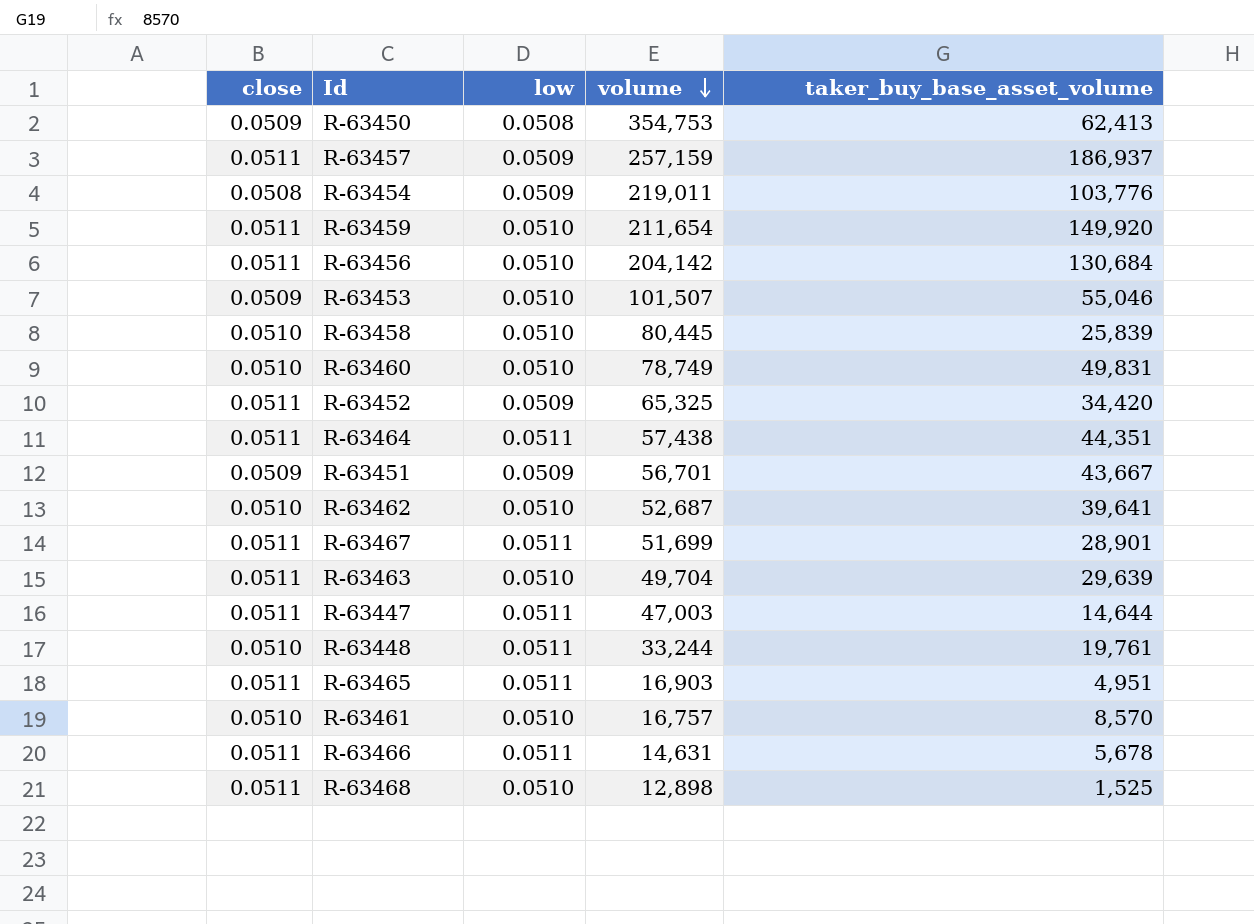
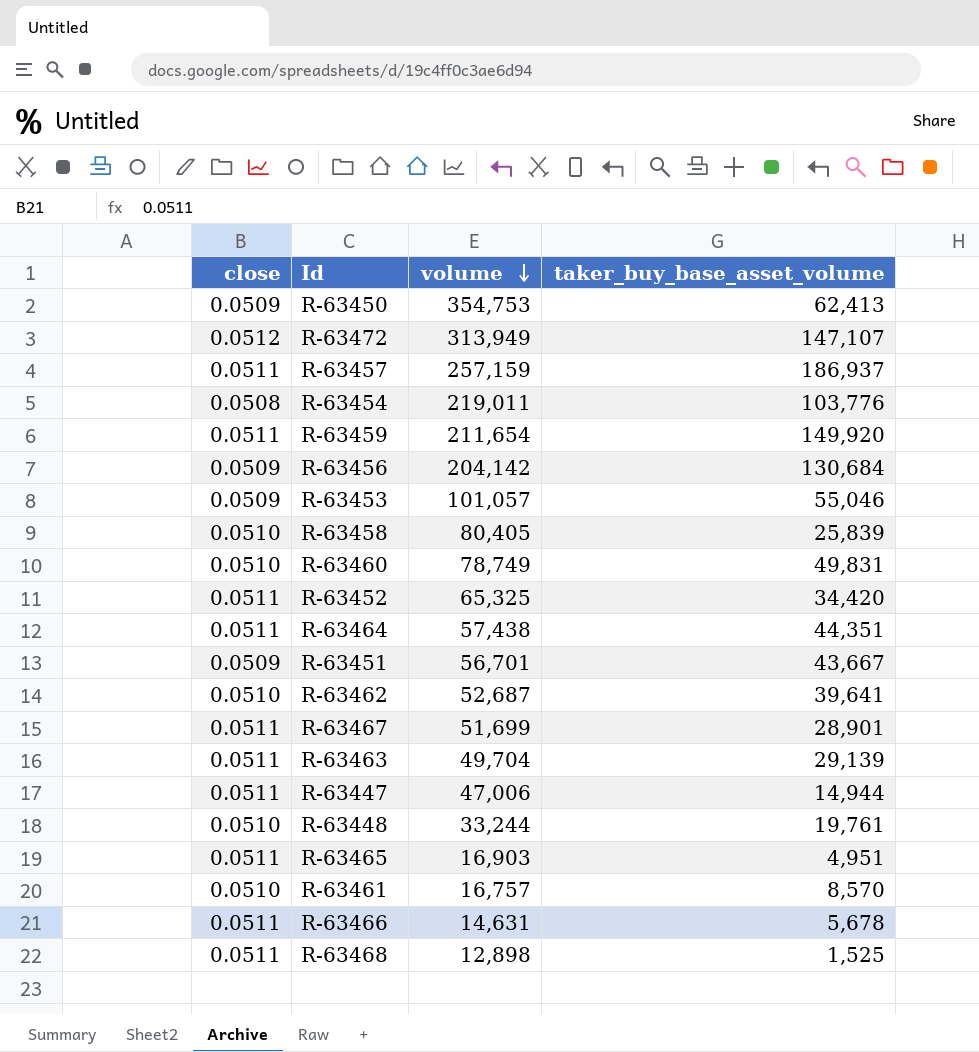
column low | position: 3 -> none
row R-63472: none -> 0.0512 | 313,949 | 147,107
R-63456 | close: 0.0511 -> 0.0509
R-63453 | volume: 101,507 -> 101,057
R-63458 | volume: 80,445 -> 80,405
R-63463 | taker_buy_base_asset_volume: 29,639 -> 29,139
R-63447 | volume: 47,003 -> 47,006
R-63447 | taker_buy_base_asset_volume: 14,644 -> 14,944

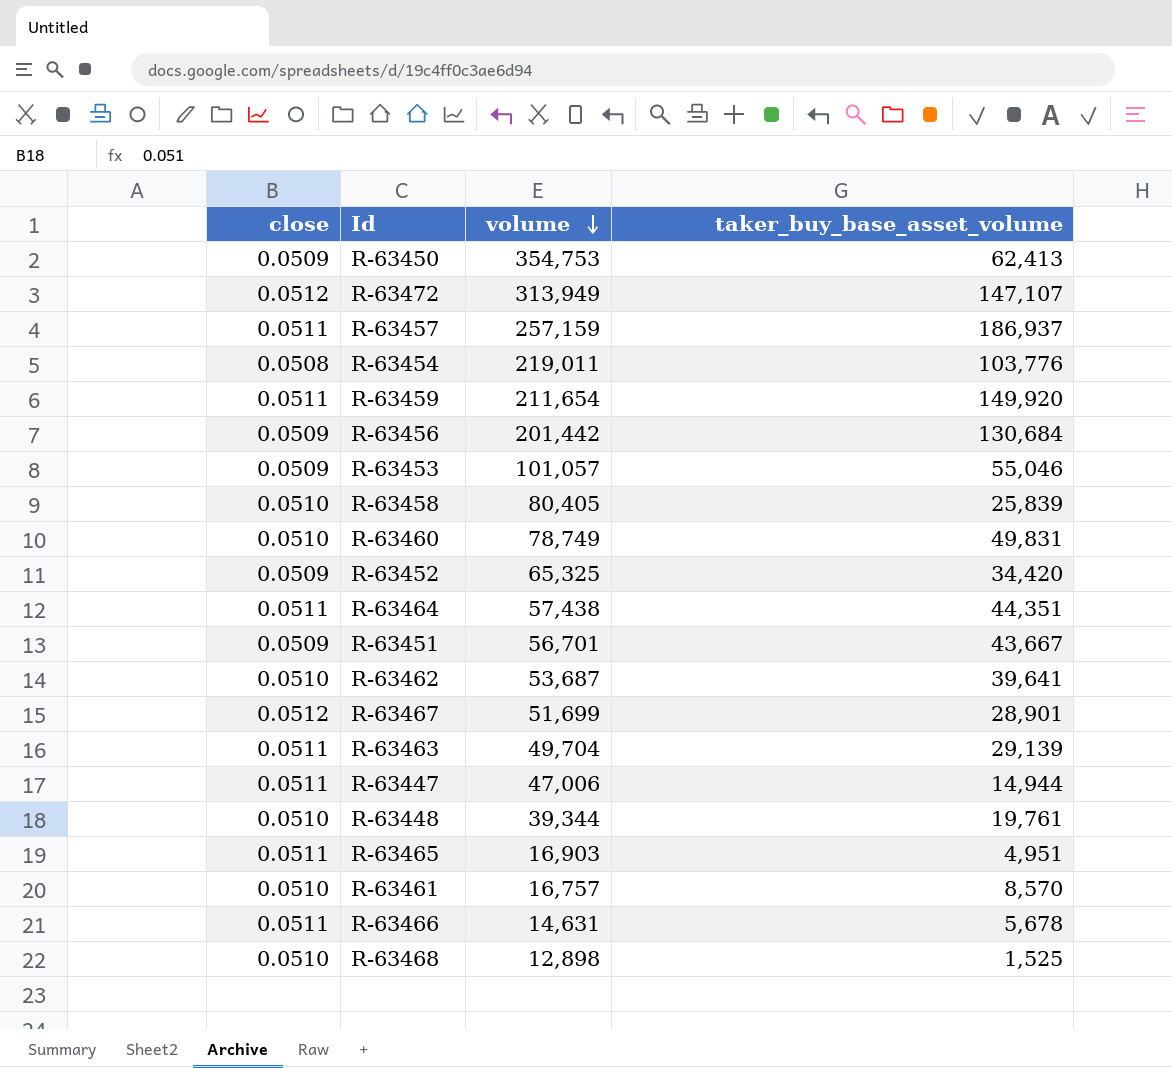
R-63456 | volume: 204,142 -> 201,442
R-63452 | close: 0.0511 -> 0.0509
R-63462 | volume: 52,687 -> 53,687
R-63467 | close: 0.0511 -> 0.0512
R-63448 | volume: 33,244 -> 39,344
R-63468 | close: 0.0511 -> 0.0510

